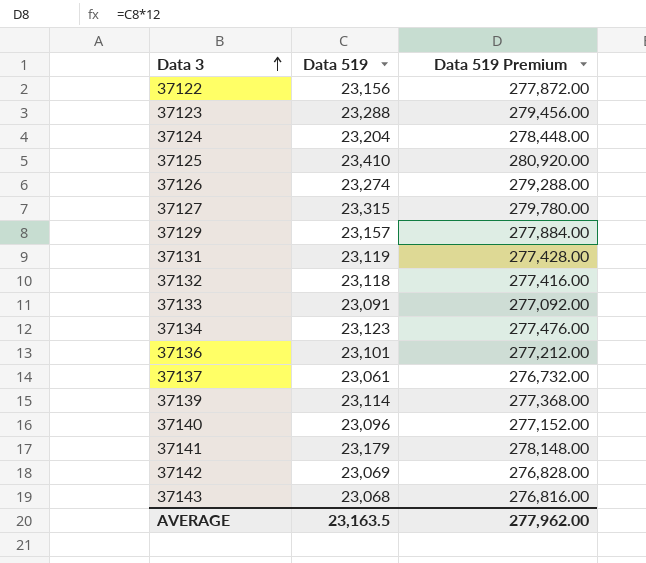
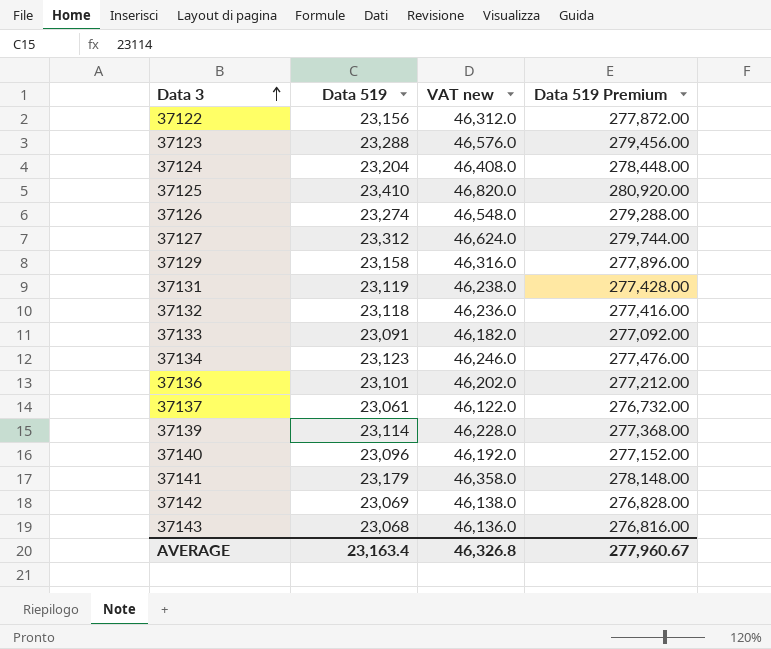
column VAT new | formula: none -> [Data 519] * 2
37127 | Data 519: 23,315 -> 23,312
37127 | Data 519 Premium: 279,780.00 -> 279,744.00
37129 | Data 519: 23,157 -> 23,158
37129 | Data 519 Premium: 277,884.00 -> 277,896.00
AVERAGE | Data 519: 23,163.5 -> 23,163.4
AVERAGE | Data 519 Premium: 277,962.00 -> 277,960.67

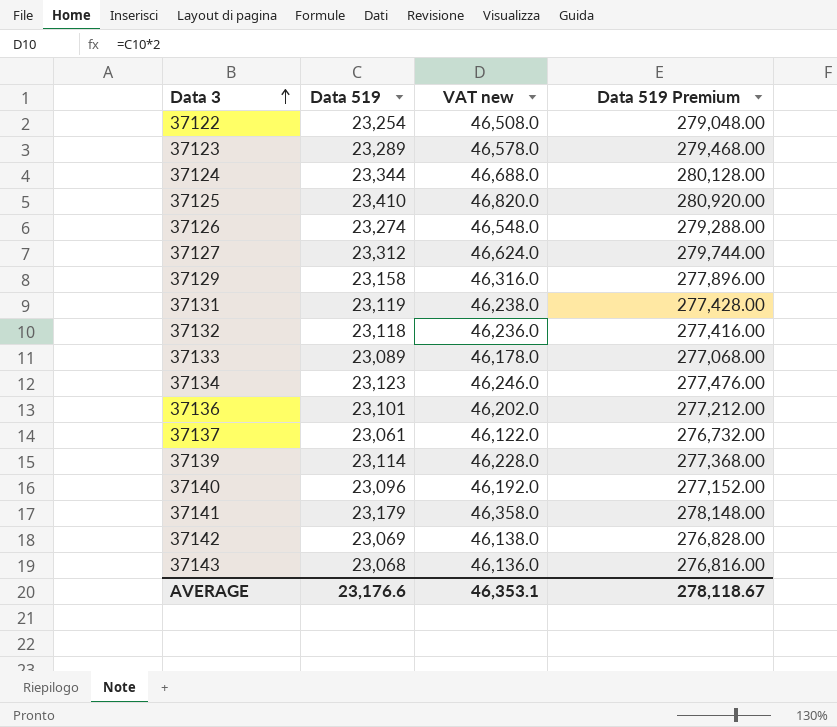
37122 | Data 519: 23,156 -> 23,254
37122 | VAT new: 46,312.0 -> 46,508.0
37122 | Data 519 Premium: 277,872.00 -> 279,048.00
37123 | Data 519: 23,288 -> 23,289
37123 | VAT new: 46,576.0 -> 46,578.0
37123 | Data 519 Premium: 279,456.00 -> 279,468.00
37124 | Data 519: 23,204 -> 23,344
37124 | VAT new: 46,408.0 -> 46,688.0
37124 | Data 519 Premium: 278,448.00 -> 280,128.00
37133 | Data 519: 23,091 -> 23,089
37133 | VAT new: 46,182.0 -> 46,178.0
37133 | Data 519 Premium: 277,092.00 -> 277,068.00
AVERAGE | Data 519: 23,163.4 -> 23,176.6
AVERAGE | VAT new: 46,326.8 -> 46,353.1
AVERAGE | Data 519 Premium: 277,960.67 -> 278,118.67

